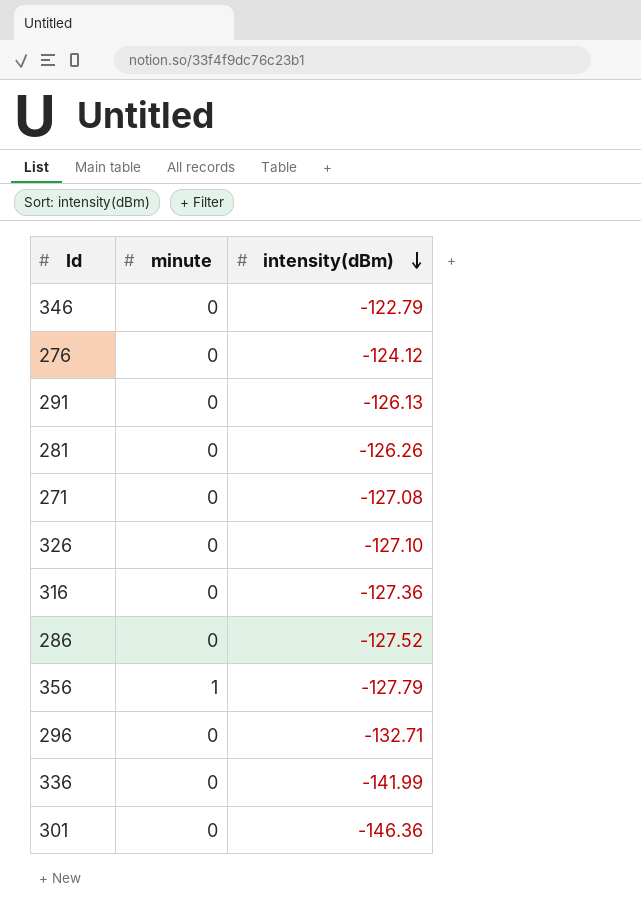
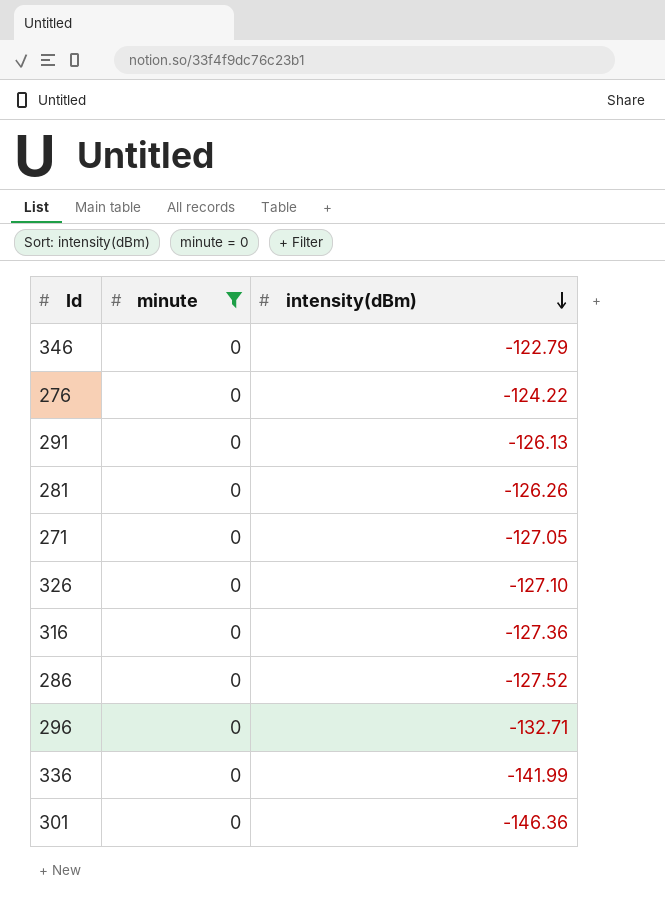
filter: none -> minute = 0
276 | intensity(dBm): -124.12 -> -124.22
271 | intensity(dBm): -127.08 -> -127.05

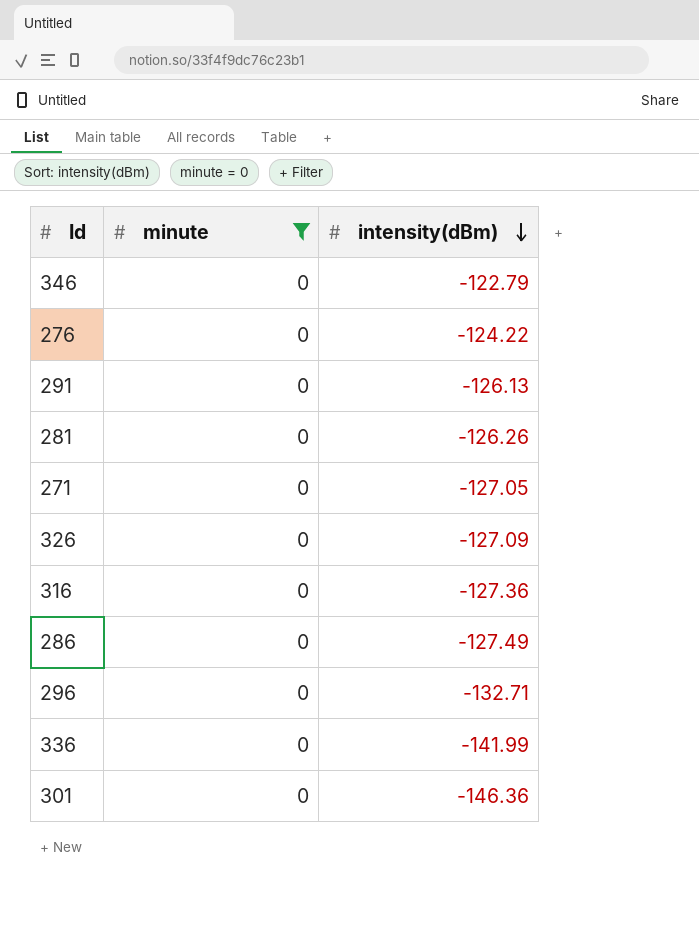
326 | intensity(dBm): -127.10 -> -127.09
286 | intensity(dBm): -127.52 -> -127.49

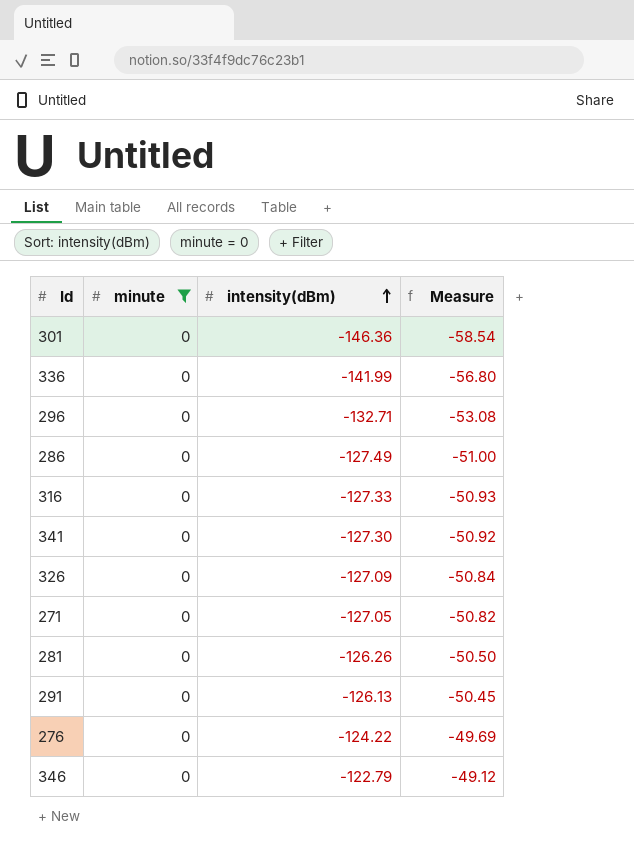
row order: intensity(dBm) descending -> intensity(dBm) ascending
column Measure | formula: none -> [intensity(dBm)] * 0.4
316 | intensity(dBm): -127.36 -> -127.33
row 341: none -> 0 | -127.30 | -50.92

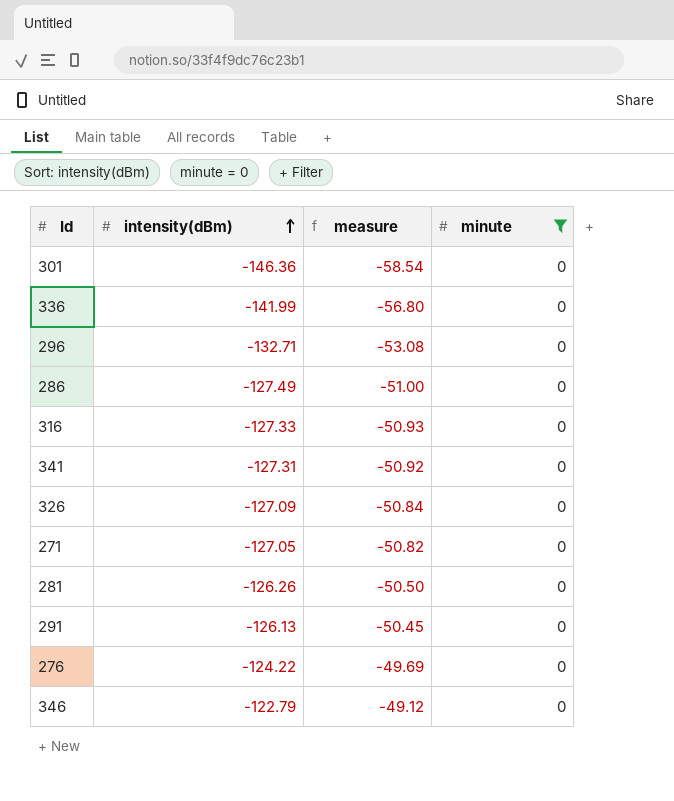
column name: Measure -> measure
column minute | position: 2 -> 4
341 | intensity(dBm): -127.30 -> -127.31

